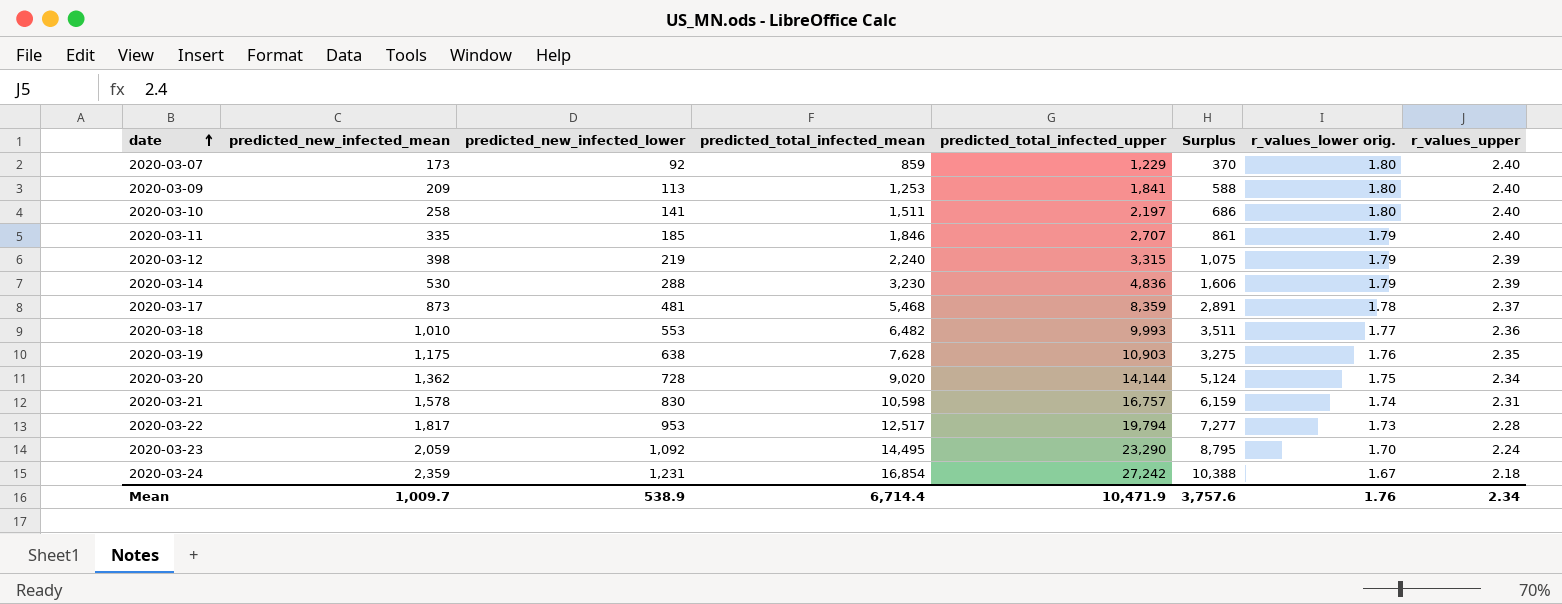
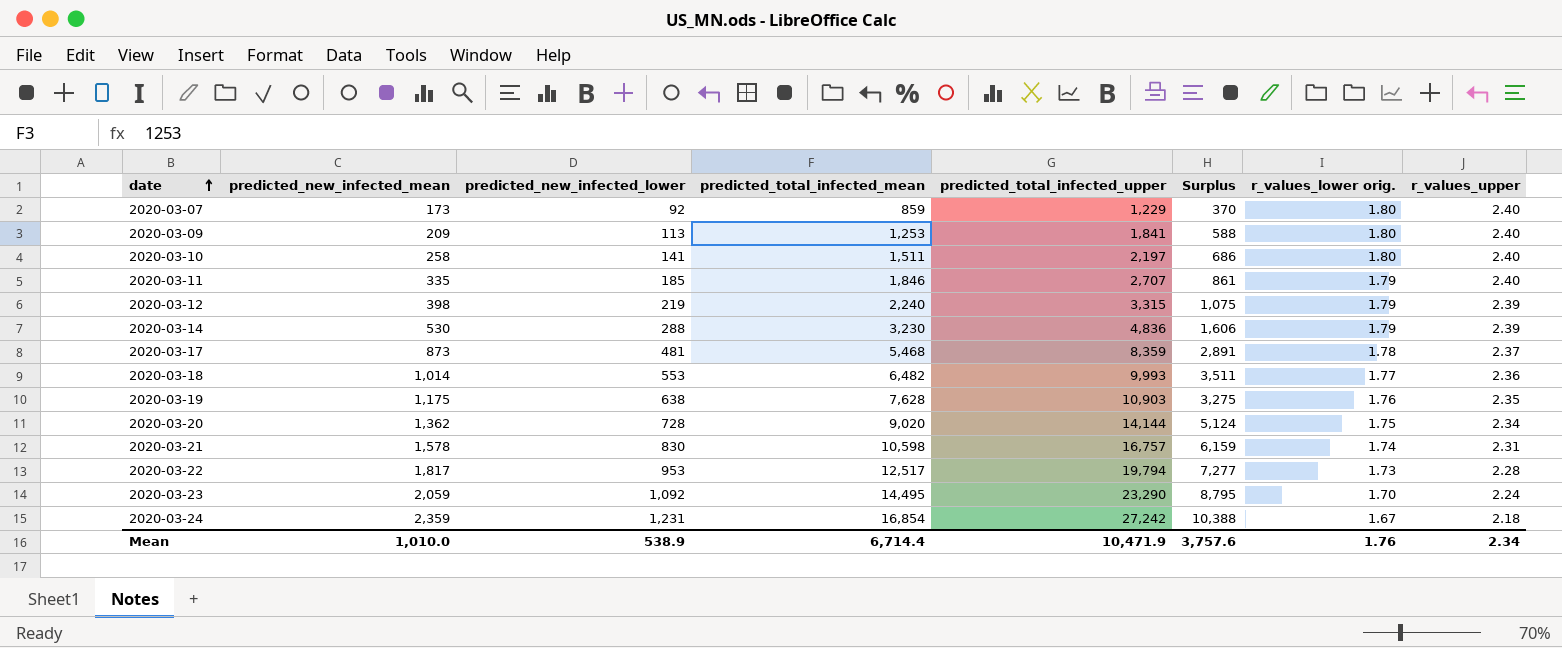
2020-03-18 | predicted_new_infected_mean: 1,010 -> 1,014
Mean | predicted_new_infected_mean: 1,009.7 -> 1,010.0

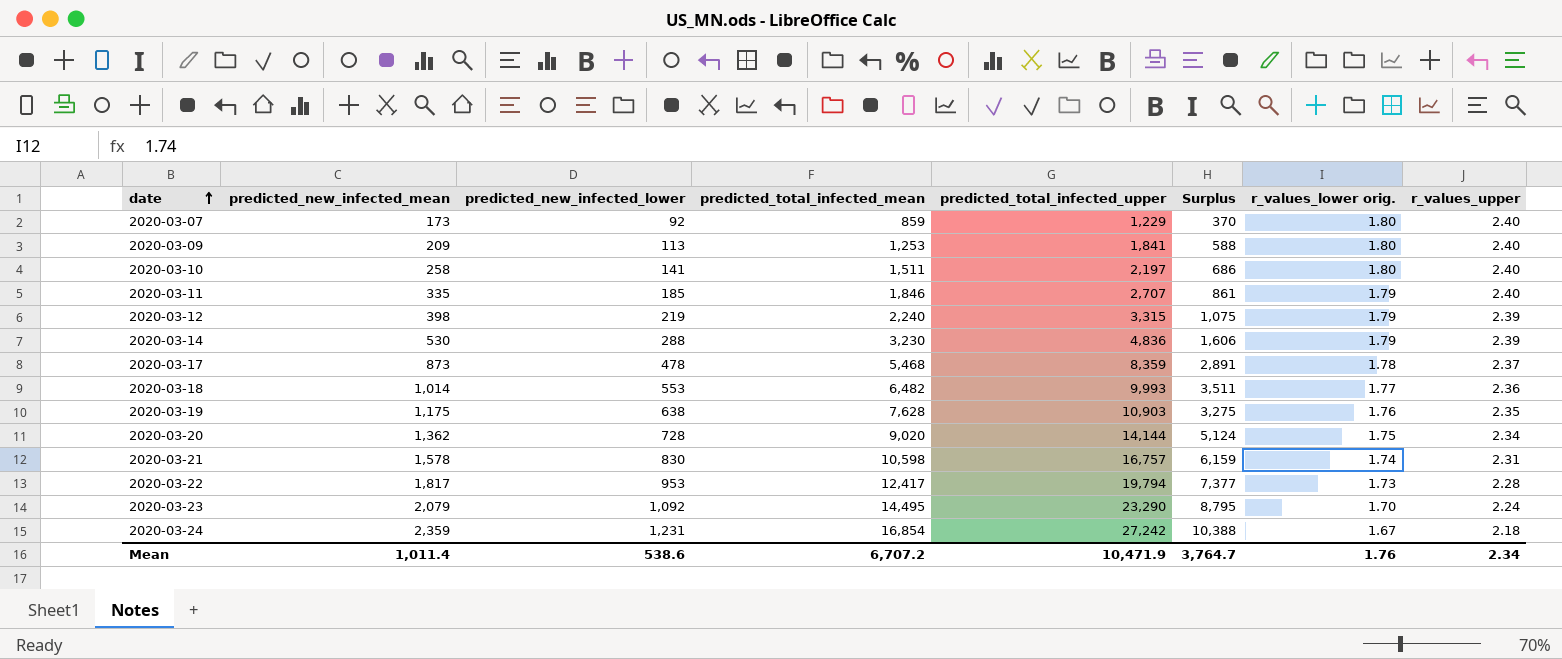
2020-03-17 | predicted_new_infected_lower: 481 -> 478
2020-03-22 | predicted_total_infected_mean: 12,517 -> 12,417
2020-03-22 | Surplus: 7,277 -> 7,377
2020-03-23 | predicted_new_infected_mean: 2,059 -> 2,079
Mean | predicted_new_infected_mean: 1,010.0 -> 1,011.4
Mean | predicted_new_infected_lower: 538.9 -> 538.6
Mean | predicted_total_infected_mean: 6,714.4 -> 6,707.2
Mean | Surplus: 3,757.6 -> 3,764.7

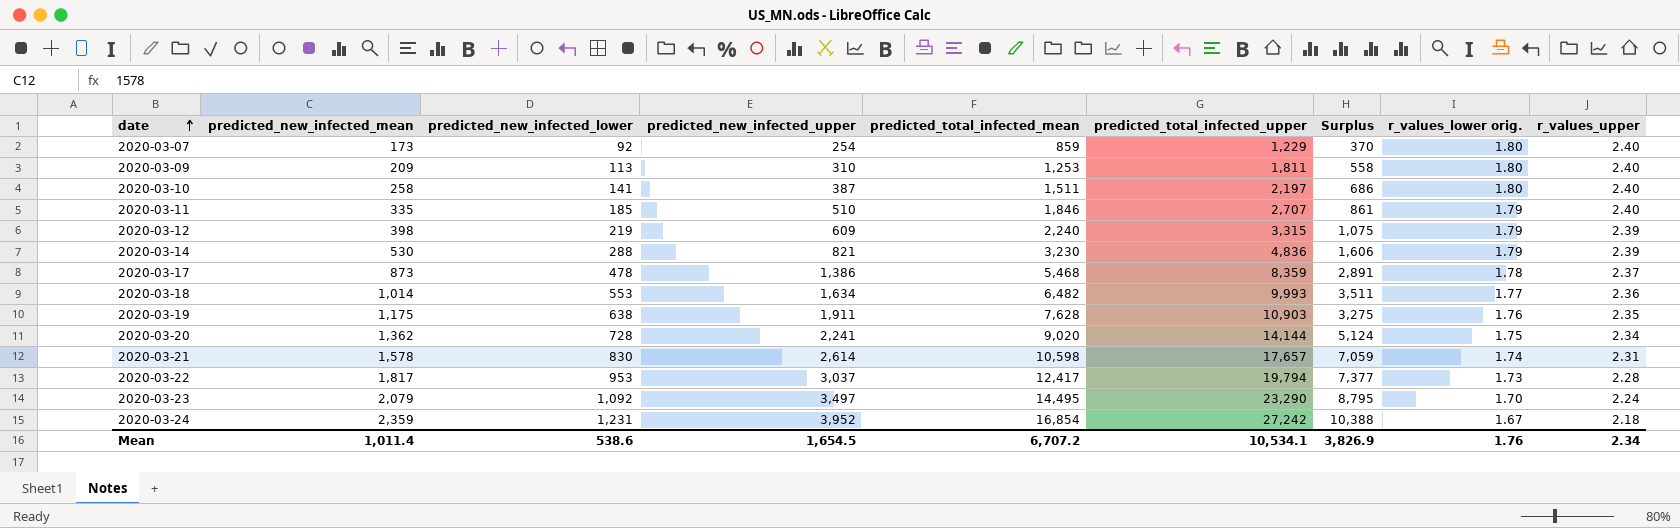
column predicted_new_infected_upper | position: none -> 4
2020-03-09 | predicted_total_infected_upper: 1,841 -> 1,811
2020-03-09 | Surplus: 588 -> 558
2020-03-21 | predicted_total_infected_upper: 16,757 -> 17,657
2020-03-21 | Surplus: 6,159 -> 7,059
Mean | predicted_total_infected_upper: 10,471.9 -> 10,534.1
Mean | Surplus: 3,764.7 -> 3,826.9

